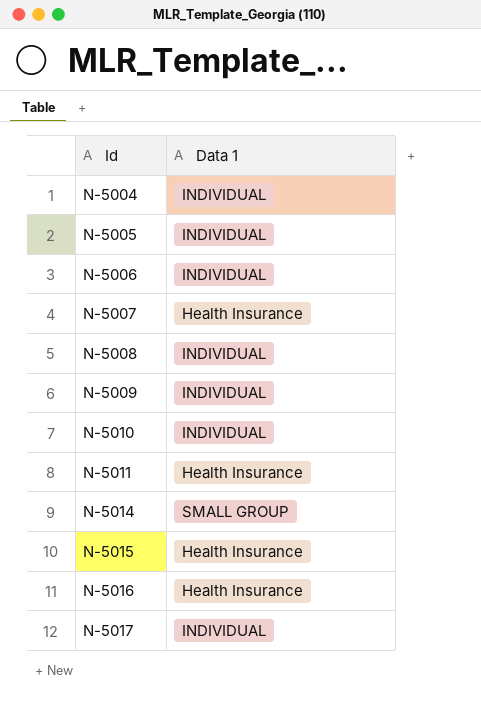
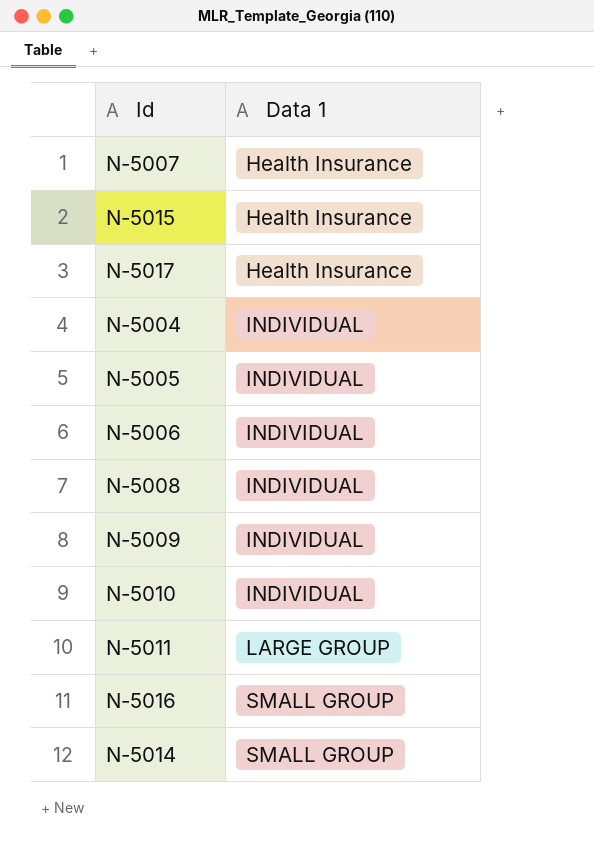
row order: Id ascending -> Data 1 ascending
N-5017 | Data 1: INDIVIDUAL -> Health Insurance
N-5011 | Data 1: Health Insurance -> LARGE GROUP
N-5016 | Data 1: Health Insurance -> SMALL GROUP

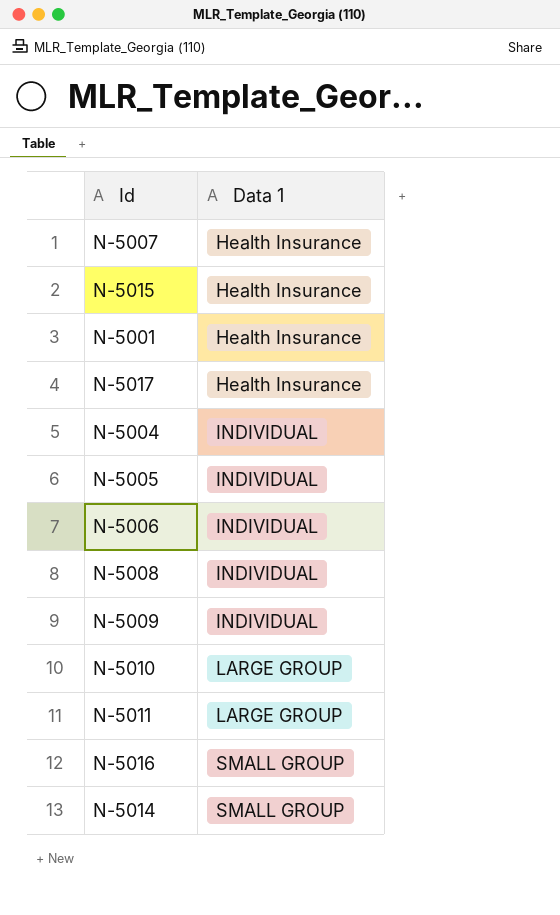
row N-5001: none -> Health Insurance
N-5010 | Data 1: INDIVIDUAL -> LARGE GROUP

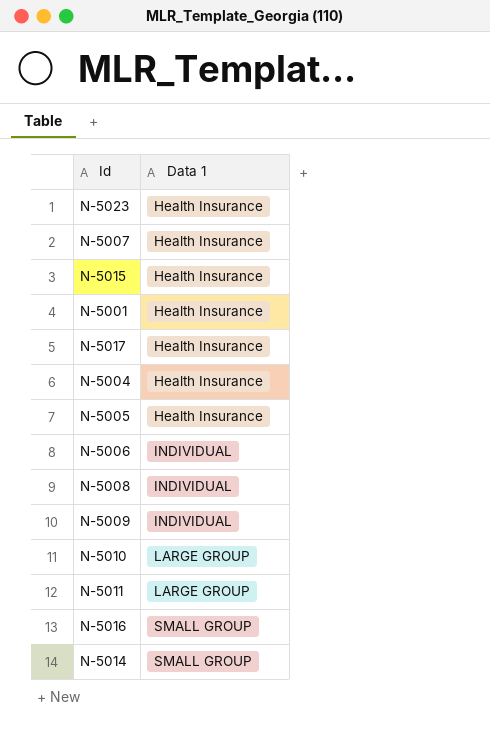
row N-5023: none -> Health Insurance
N-5004 | Data 1: INDIVIDUAL -> Health Insurance
N-5005 | Data 1: INDIVIDUAL -> Health Insurance

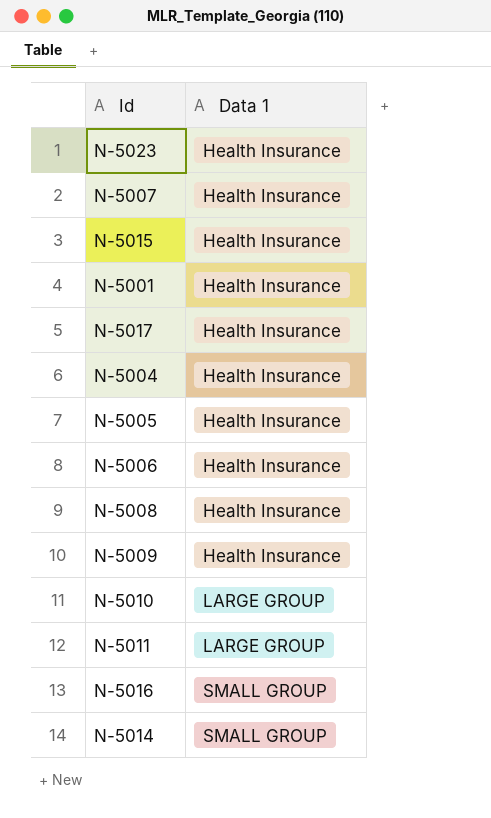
N-5006 | Data 1: INDIVIDUAL -> Health Insurance
N-5008 | Data 1: INDIVIDUAL -> Health Insurance
N-5009 | Data 1: INDIVIDUAL -> Health Insurance

